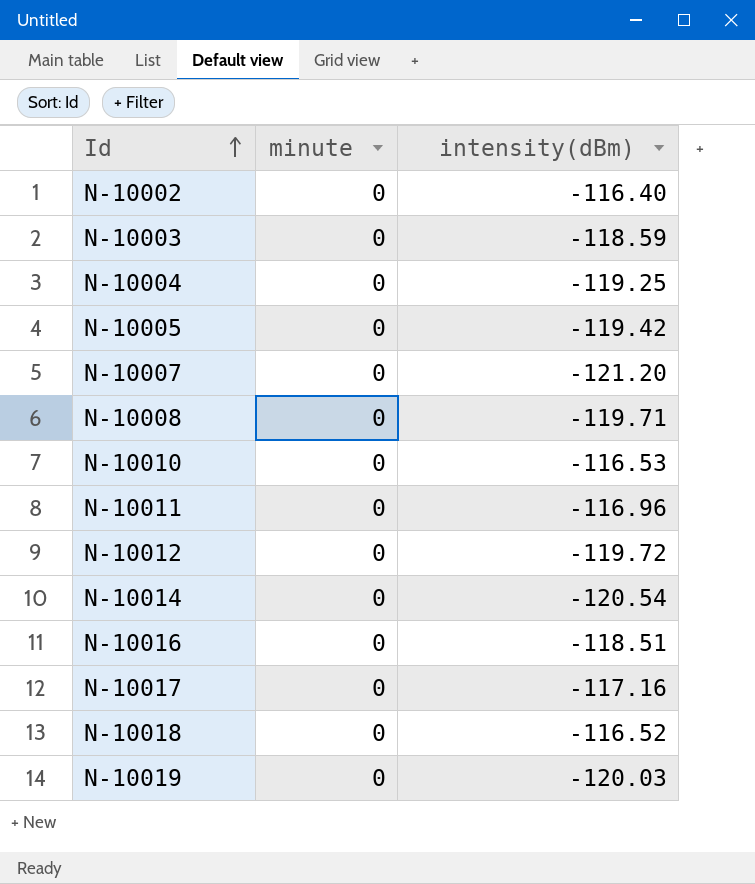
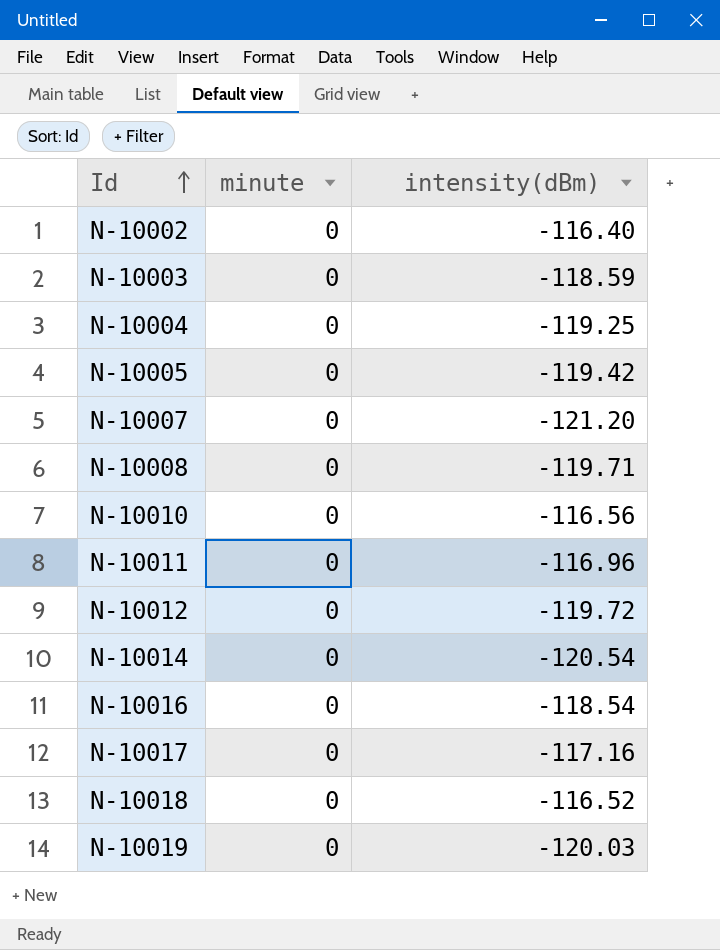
N-10010 | intensity(dBm): -116.53 -> -116.56
N-10016 | intensity(dBm): -118.51 -> -118.54

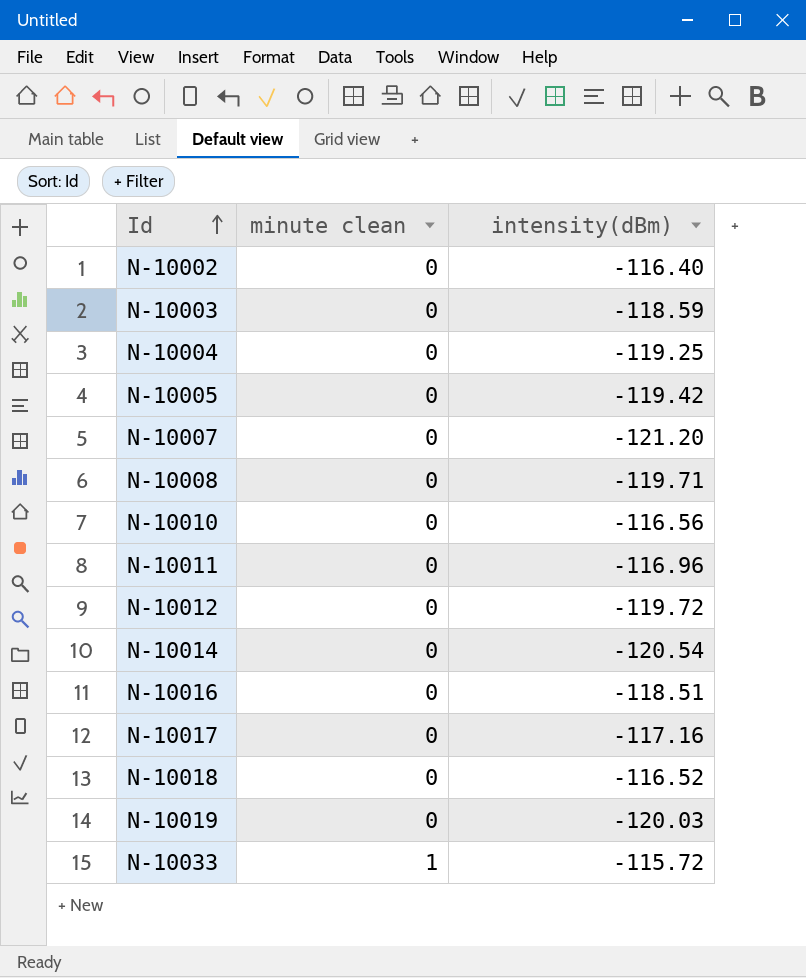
column name: minute -> minute clean
N-10016 | intensity(dBm): -118.54 -> -118.51
row N-10033: none -> 1 | -115.72

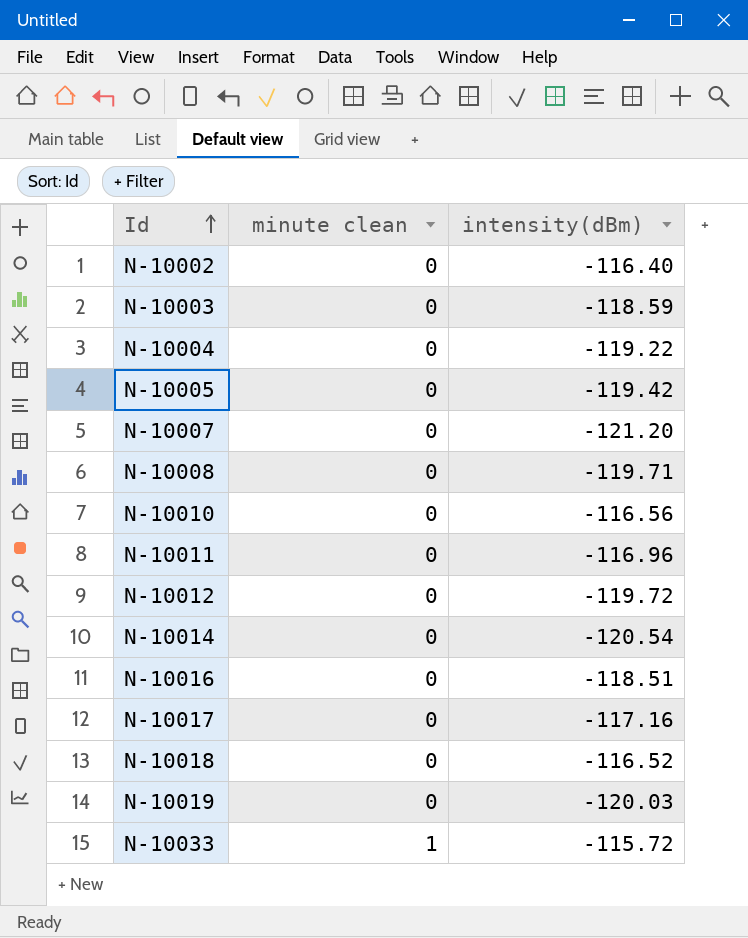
N-10004 | intensity(dBm): -119.25 -> -119.22

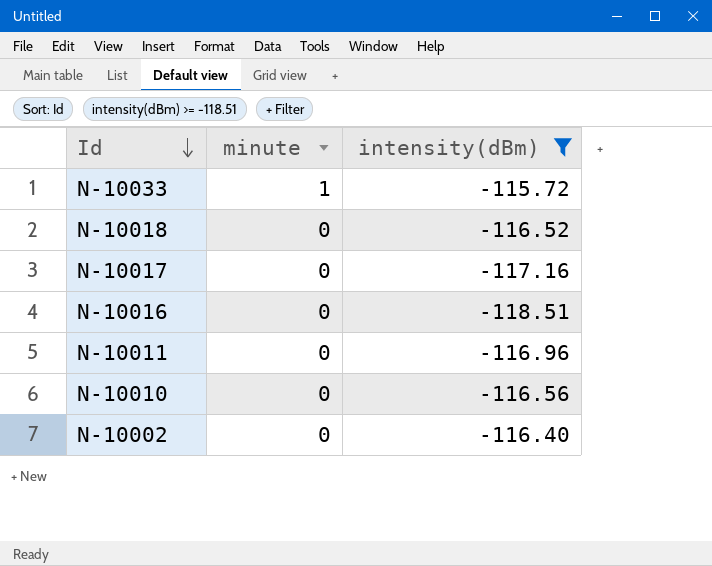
filter: none -> intensity(dBm) >= -118.51
row order: Id ascending -> Id descending
column name: minute clean -> minute

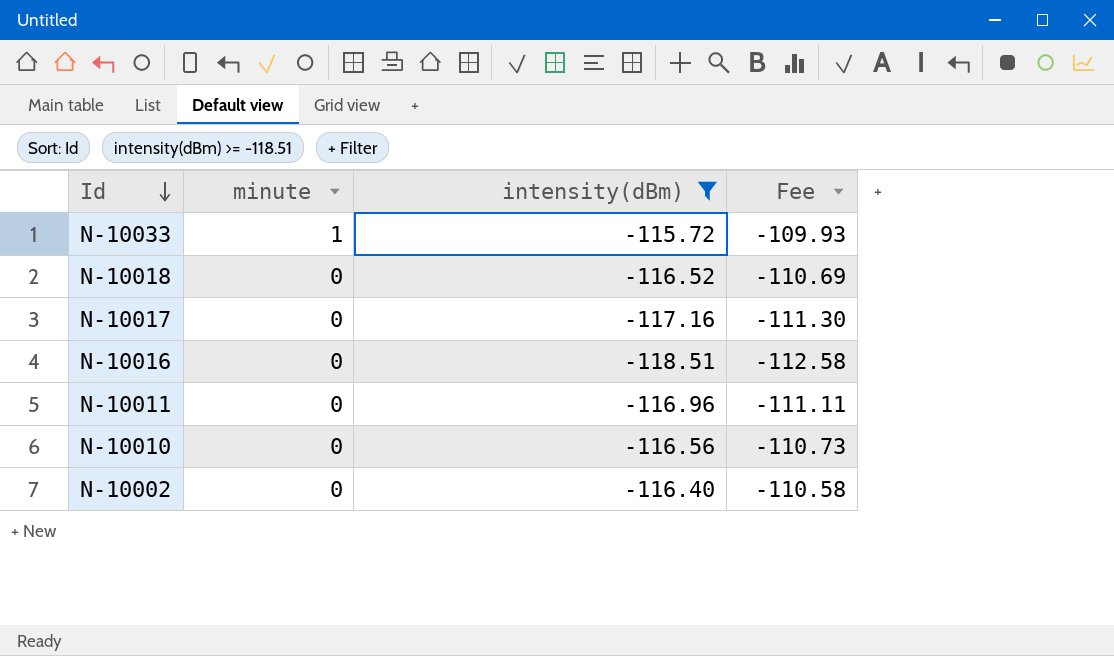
column Fee | formula: none -> [intensity(dBm)] * 0.95

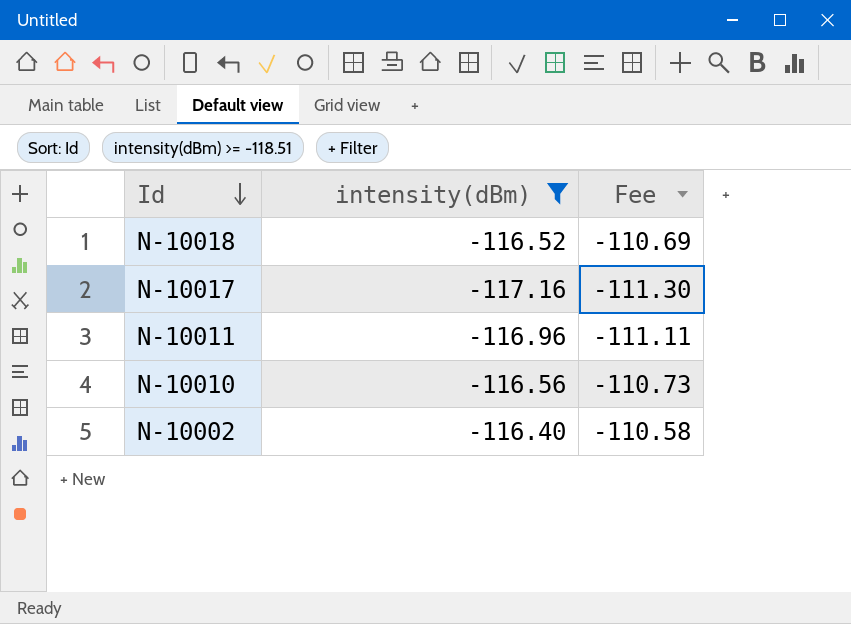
column minute | position: 2 -> none
row N-10033: 1 | -115.72 | -109.93 -> none
row N-10016: 0 | -118.51 | -112.58 -> none

